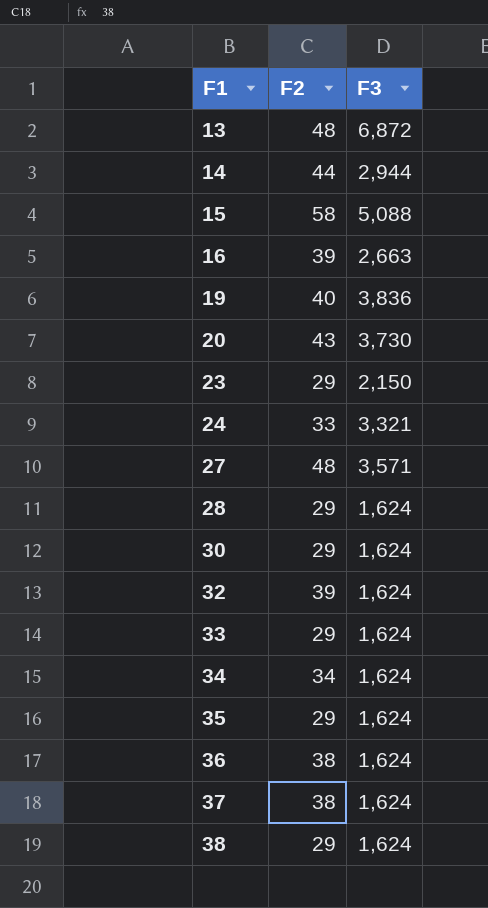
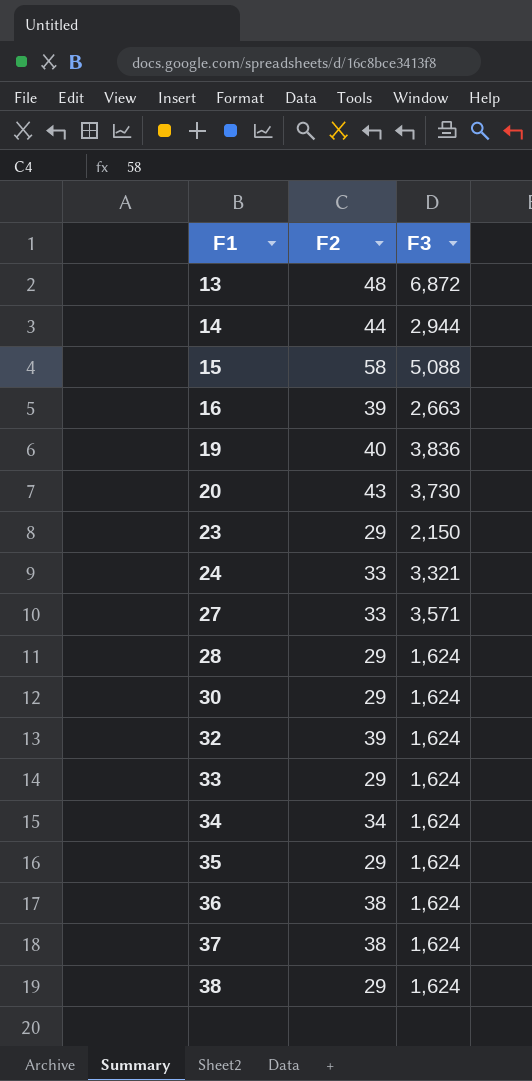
27 | F2: 48 -> 33

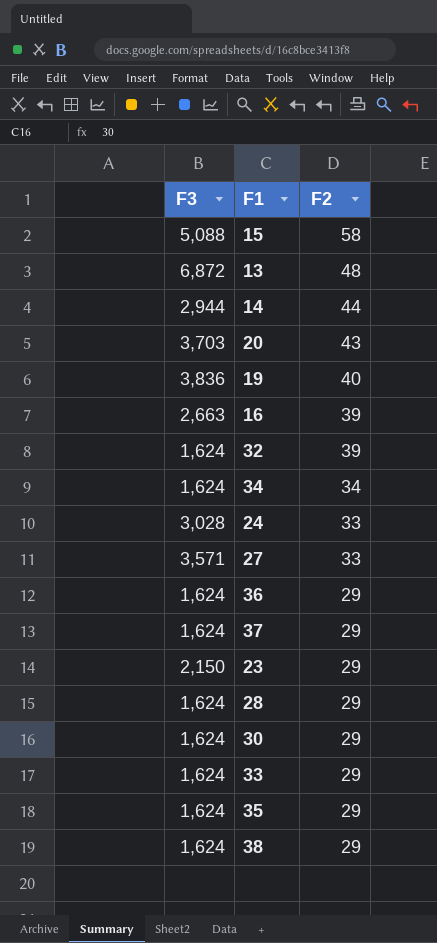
row order: F1 ascending -> F2 descending
column F3 | position: 3 -> 1
20 | F3: 3,730 -> 3,703
24 | F3: 3,321 -> 3,028
36 | F2: 38 -> 29
37 | F2: 38 -> 29

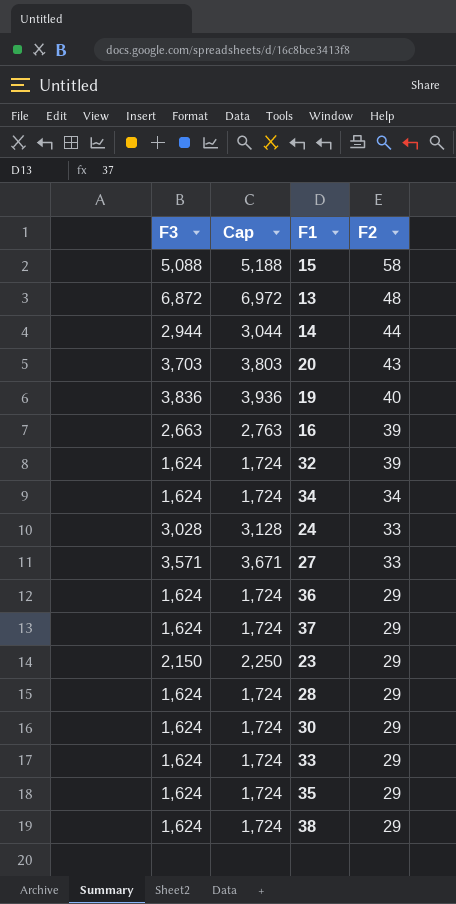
column Cap | formula: none -> [F3] + 100

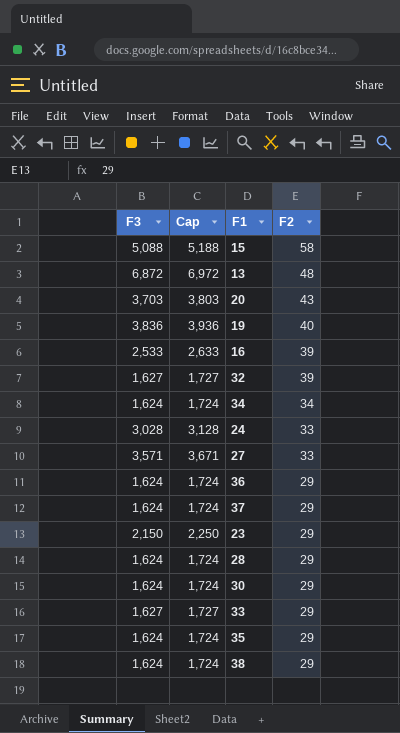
row 14: 2,944 | 3,044 | 44 -> none
16 | F3: 2,663 -> 2,533
16 | Cap: 2,763 -> 2,633
32 | F3: 1,624 -> 1,627
32 | Cap: 1,724 -> 1,727
33 | F3: 1,624 -> 1,627
33 | Cap: 1,724 -> 1,727

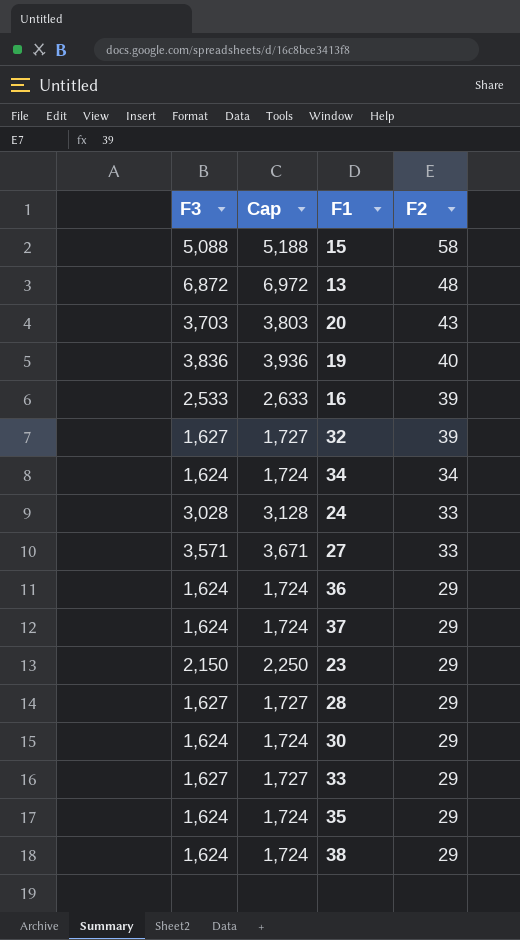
28 | F3: 1,624 -> 1,627
28 | Cap: 1,724 -> 1,727

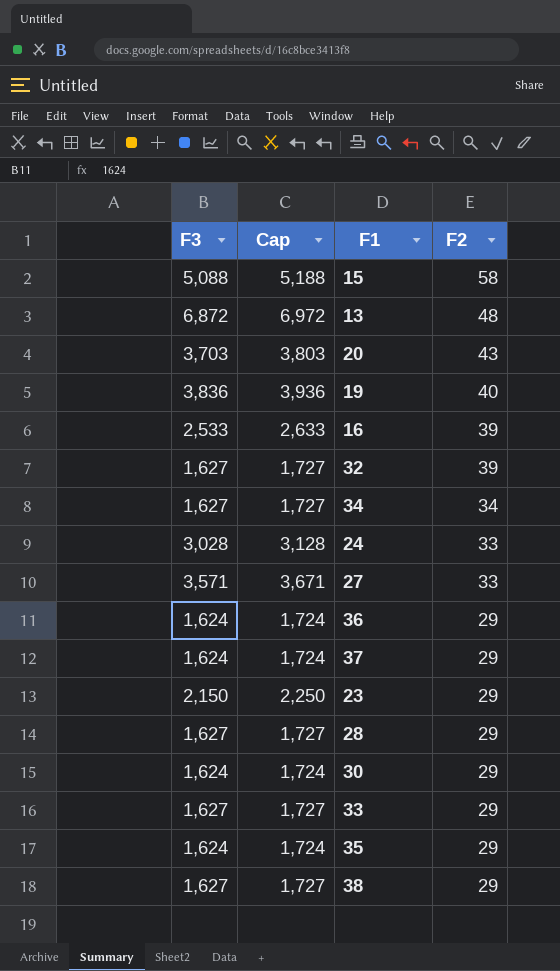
34 | F3: 1,624 -> 1,627
34 | Cap: 1,724 -> 1,727
38 | F3: 1,624 -> 1,627
38 | Cap: 1,724 -> 1,727

